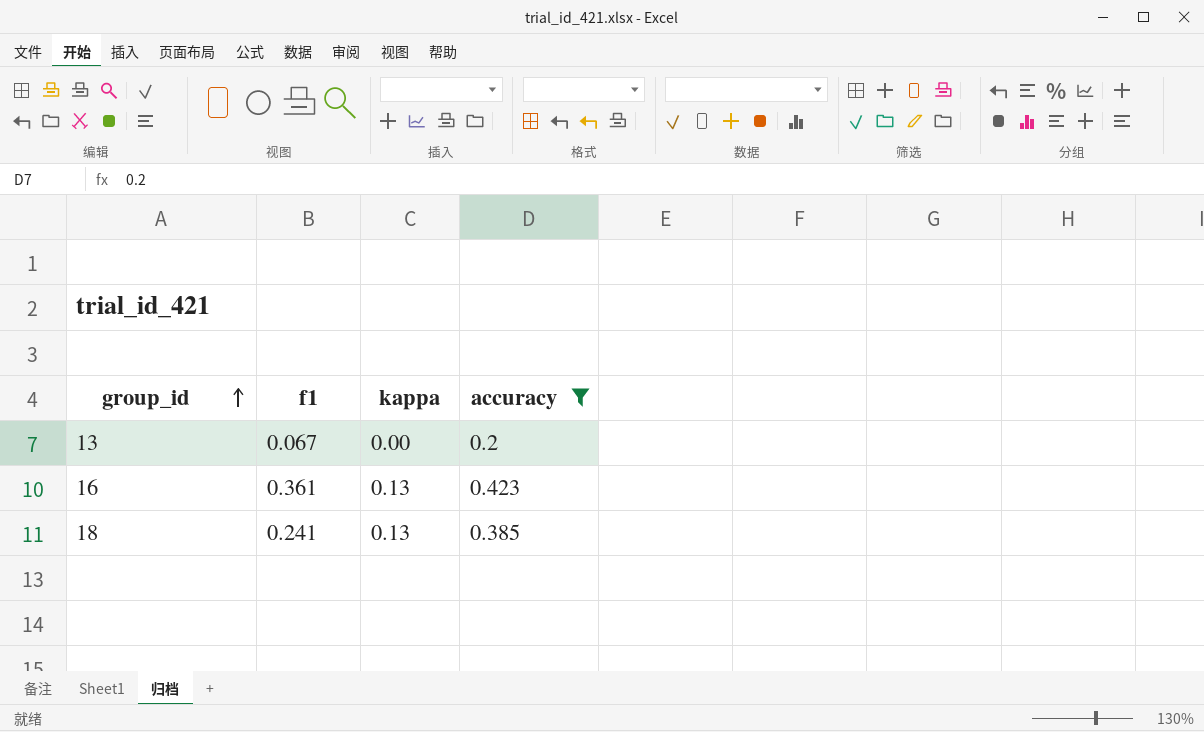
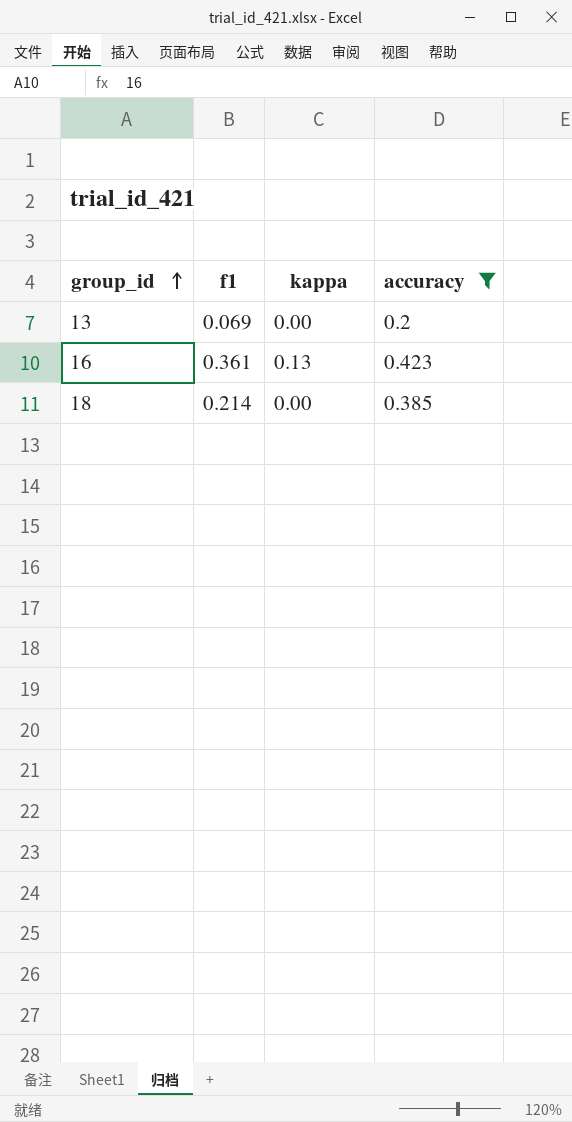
13 | f1: 0.067 -> 0.069
18 | f1: 0.241 -> 0.214
18 | kappa: 0.13 -> 0.00

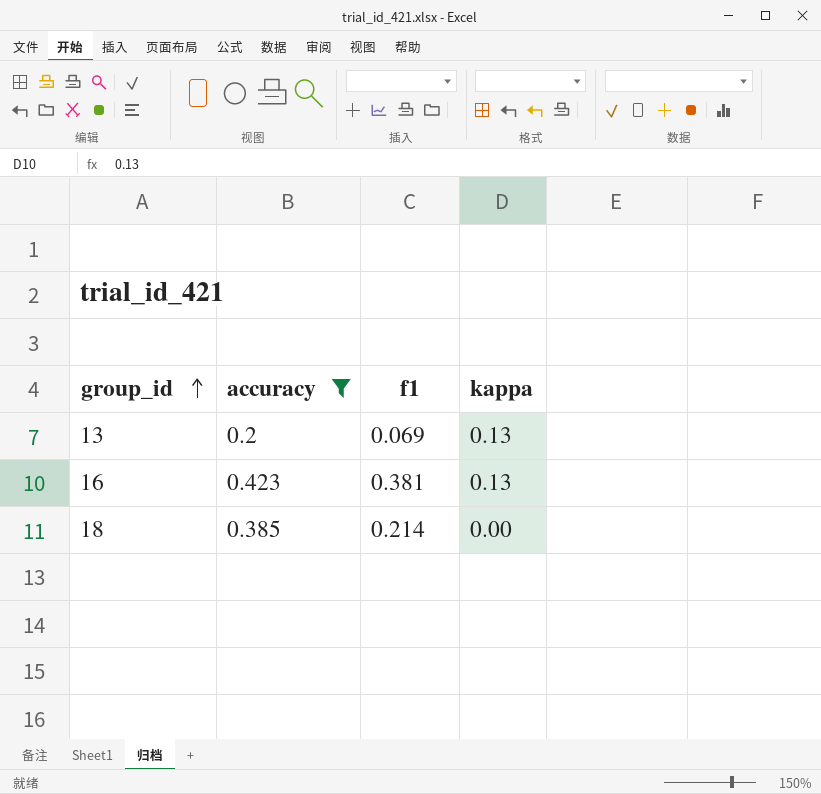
column accuracy | position: 4 -> 2
13 | kappa: 0.00 -> 0.13
16 | f1: 0.361 -> 0.381

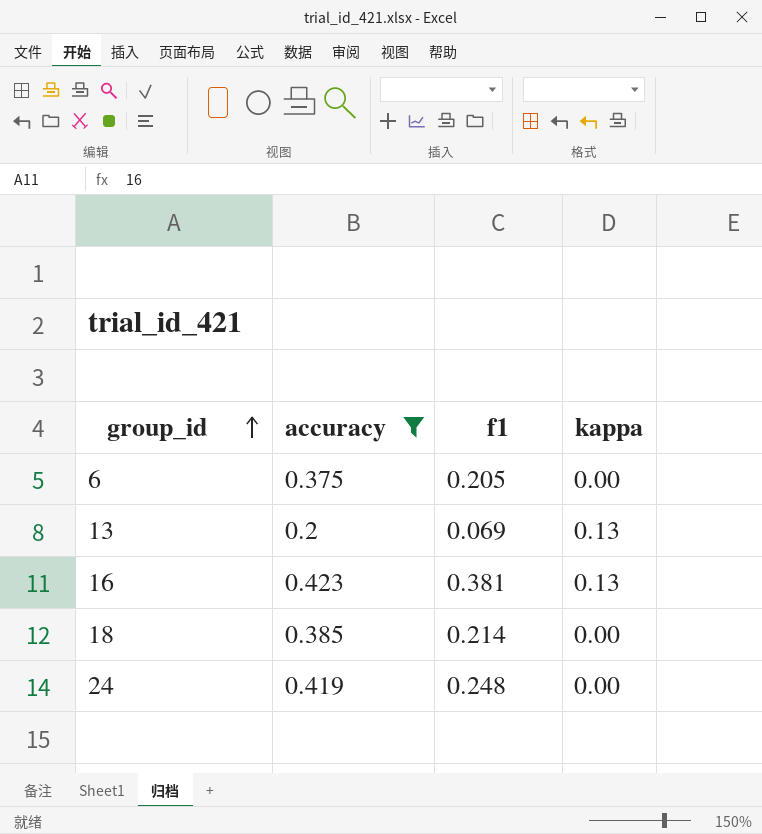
row 6: none -> 0.375 | 0.205 | 0.00
row 24: none -> 0.419 | 0.248 | 0.00

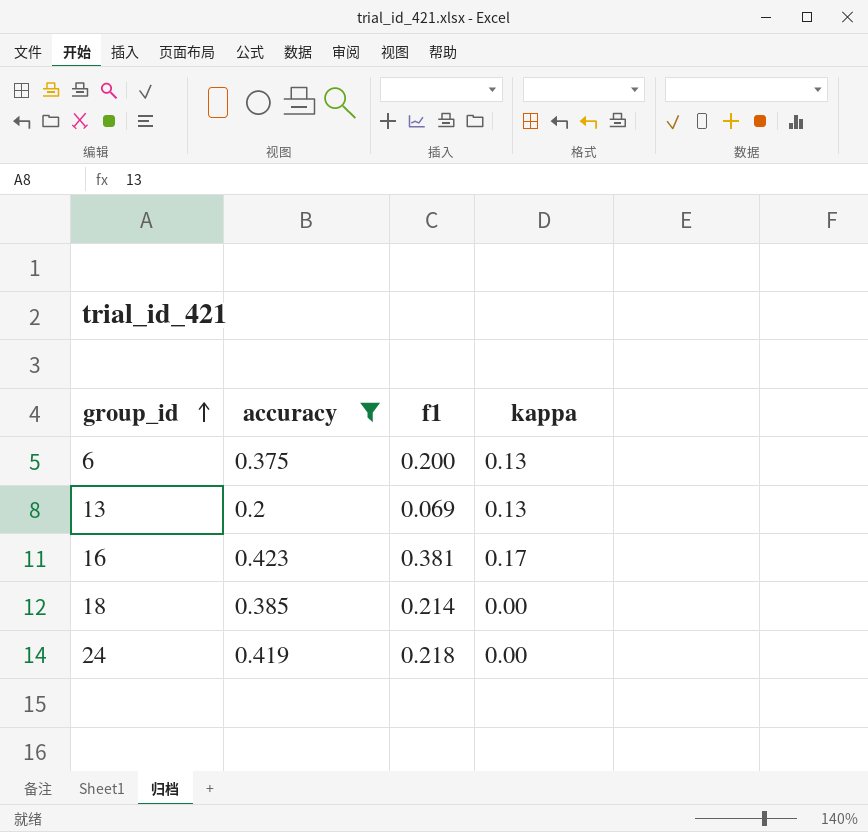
6 | f1: 0.205 -> 0.200
6 | kappa: 0.00 -> 0.13
16 | kappa: 0.13 -> 0.17
24 | f1: 0.248 -> 0.218

